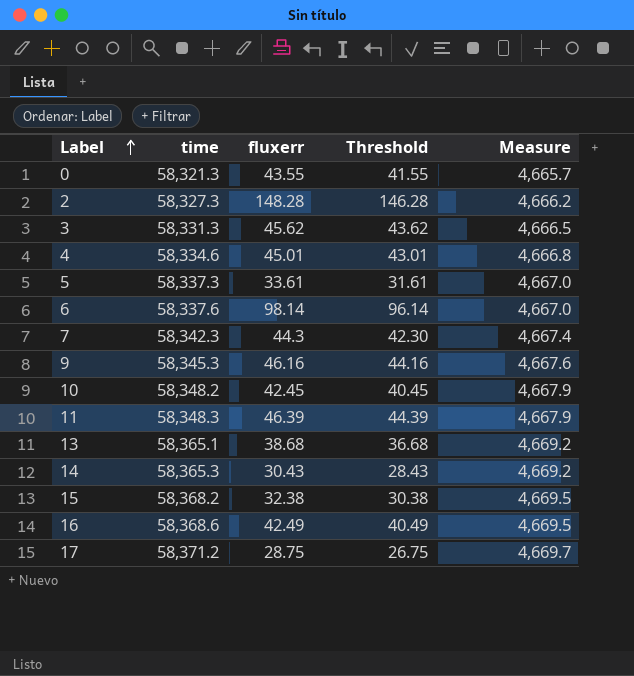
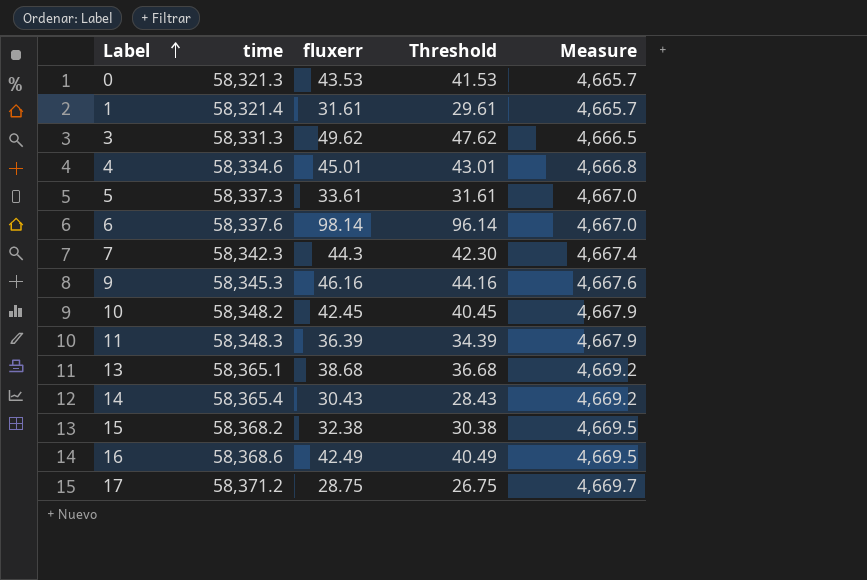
row 2: 58,327.3 | 148.28 | 146.28 | 4,666.2 -> none
0 | fluxerr: 43.55 -> 43.53
0 | Threshold: 41.55 -> 41.53
row 1: none -> 58,321.4 | 31.61 | 29.61 | 4,665.7
3 | fluxerr: 45.62 -> 49.62
3 | Threshold: 43.62 -> 47.62
11 | fluxerr: 46.39 -> 36.39
11 | Threshold: 44.39 -> 34.39
14 | time: 58,365.3 -> 58,365.4

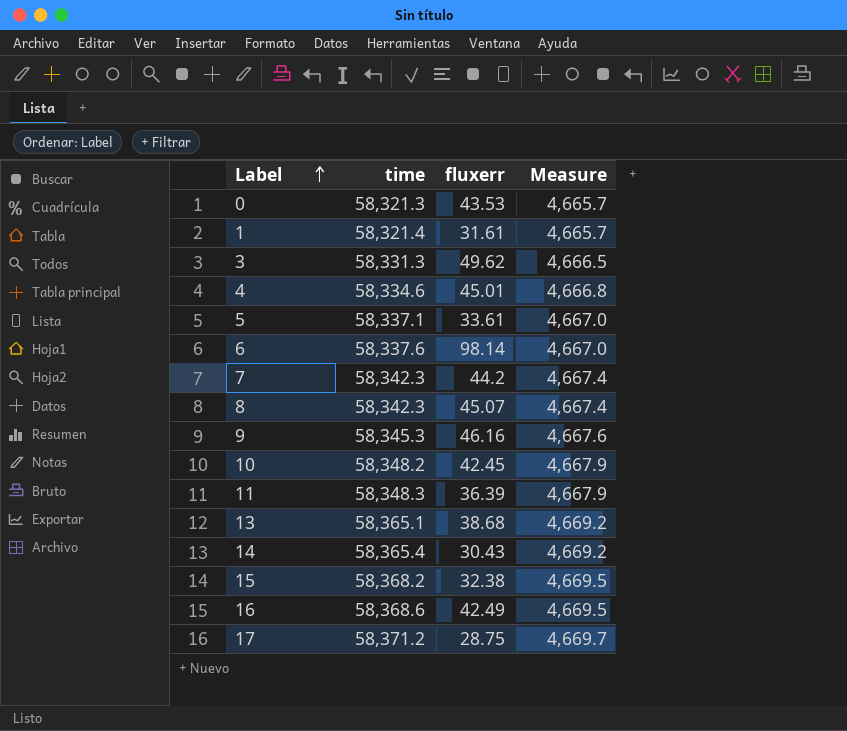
column Threshold | formula: [fluxerr] - 2 -> none
5 | time: 58,337.3 -> 58,337.1
7 | fluxerr: 44.3 -> 44.2
row 8: none -> 58,342.3 | 45.07 | 4,667.4

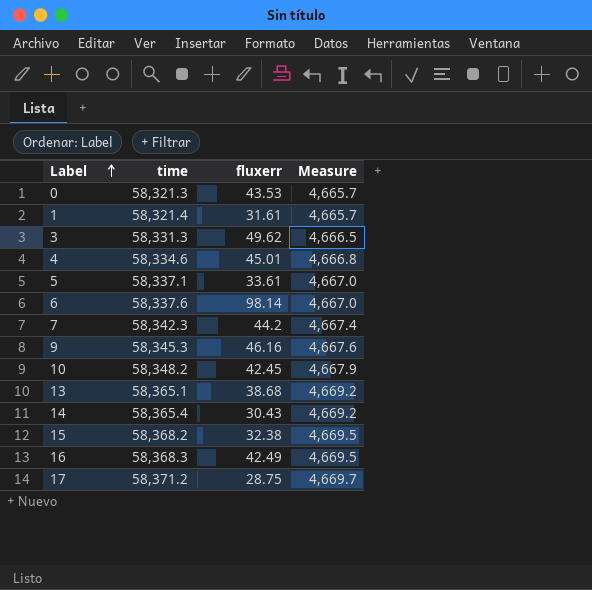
row 8: 58,342.3 | 45.07 | 4,667.4 -> none
row 11: 58,348.3 | 36.39 | 4,667.9 -> none
16 | time: 58,368.6 -> 58,368.3

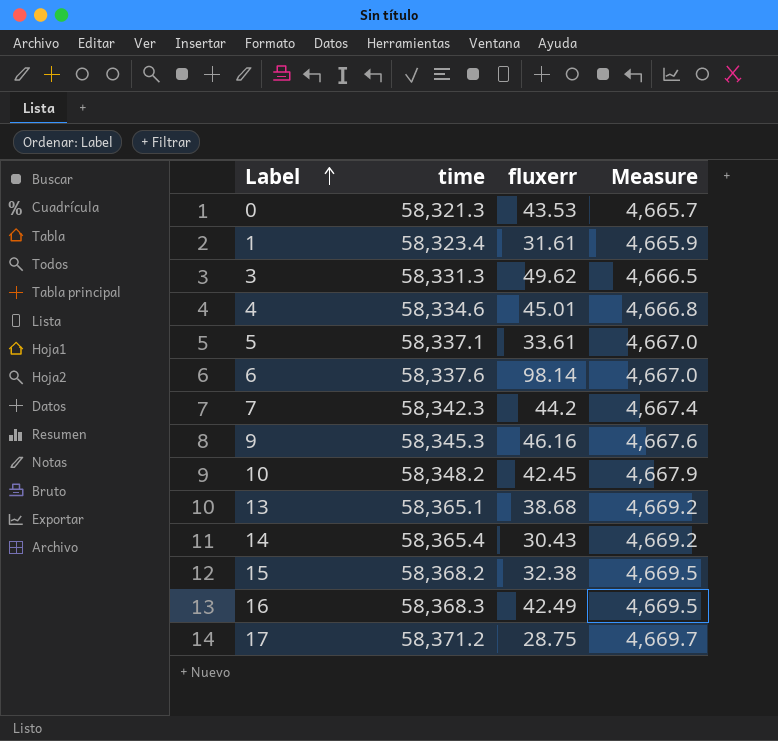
1 | time: 58,321.4 -> 58,323.4
1 | Measure: 4,665.7 -> 4,665.9

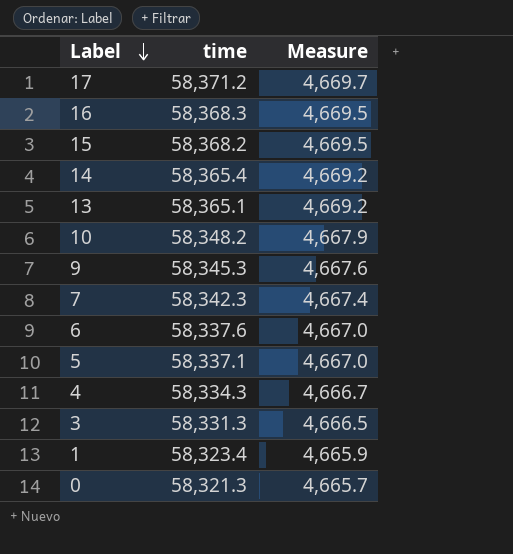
row order: Label ascending -> Label descending
column fluxerr | position: 3 -> none
4 | time: 58,334.6 -> 58,334.3
4 | Measure: 4,666.8 -> 4,666.7

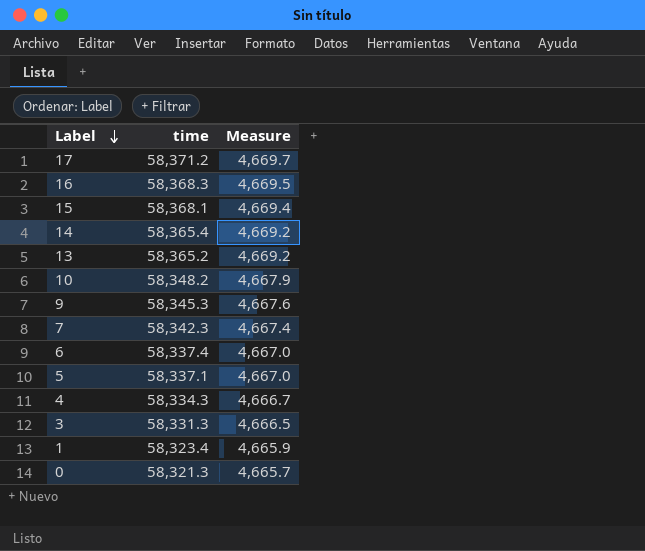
15 | time: 58,368.2 -> 58,368.1
15 | Measure: 4,669.5 -> 4,669.4
13 | time: 58,365.1 -> 58,365.2
6 | time: 58,337.6 -> 58,337.4

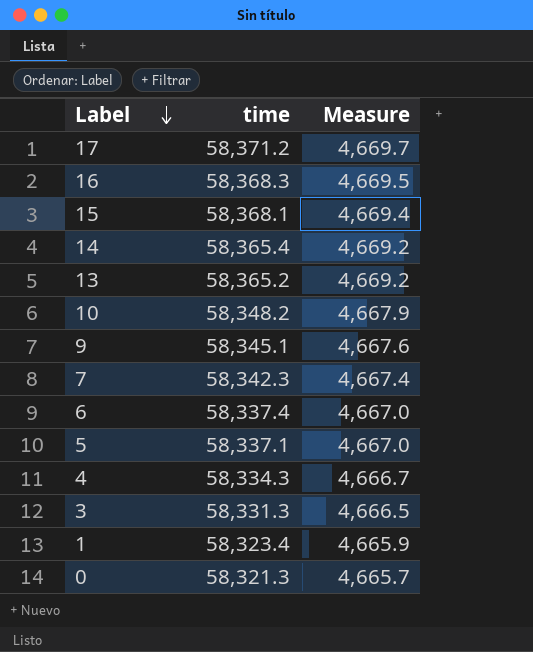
9 | time: 58,345.3 -> 58,345.1

